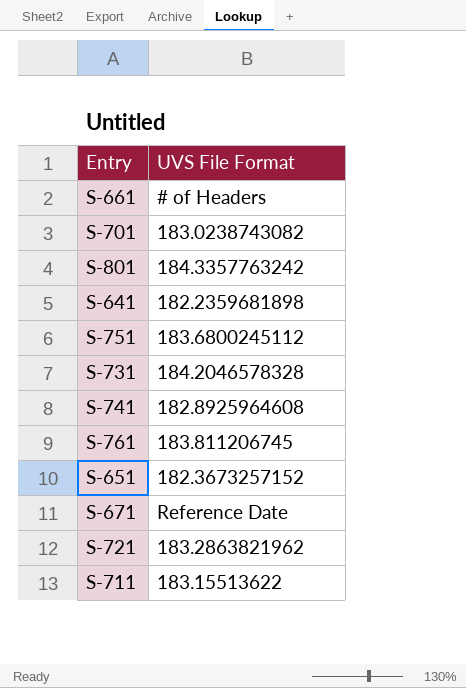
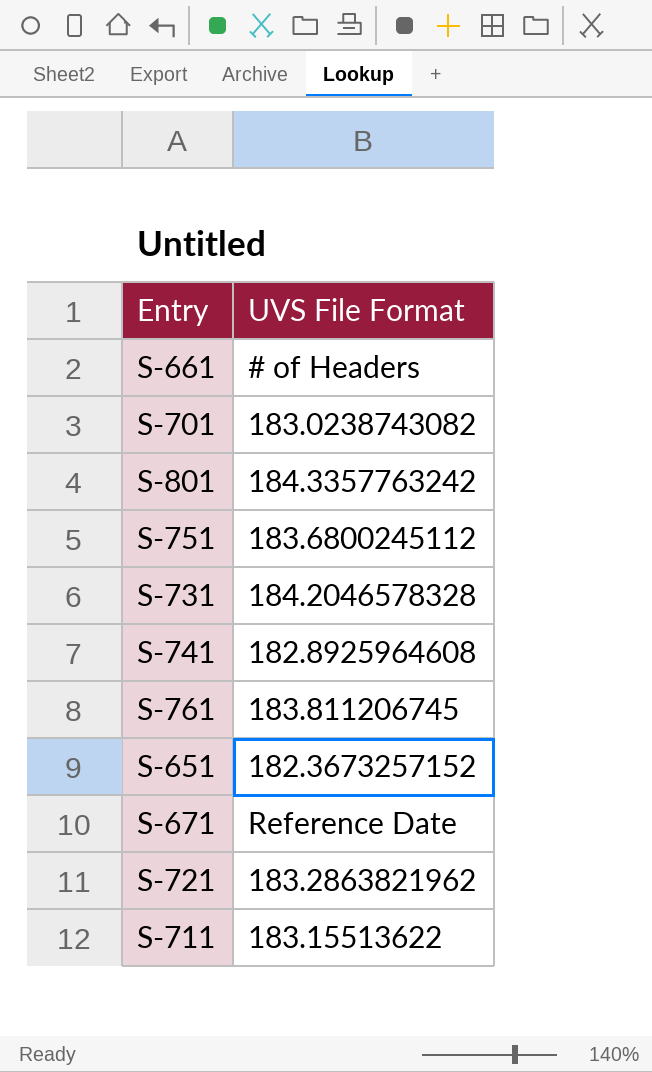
row S-641: 182.2359681898 -> none

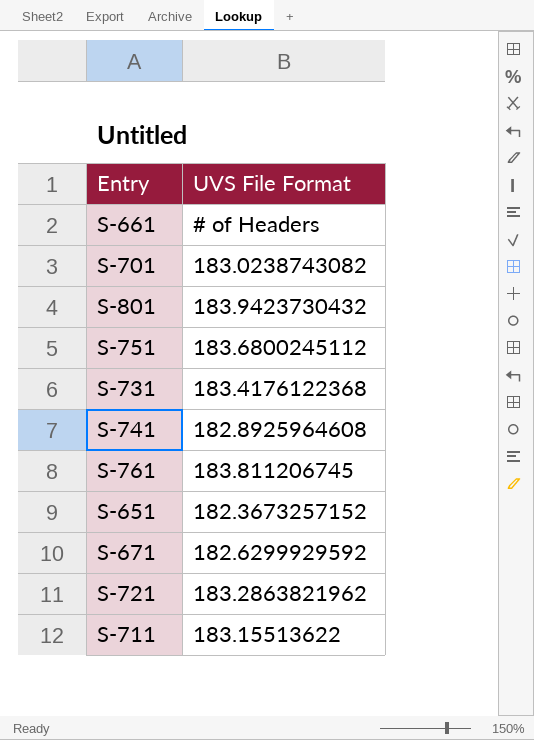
S-801 | UVS File Format: 184.3357763242 -> 183.9423730432
S-731 | UVS File Format: 184.2046578328 -> 183.4176122368
S-671 | UVS File Format: Reference Date -> 182.6299929592

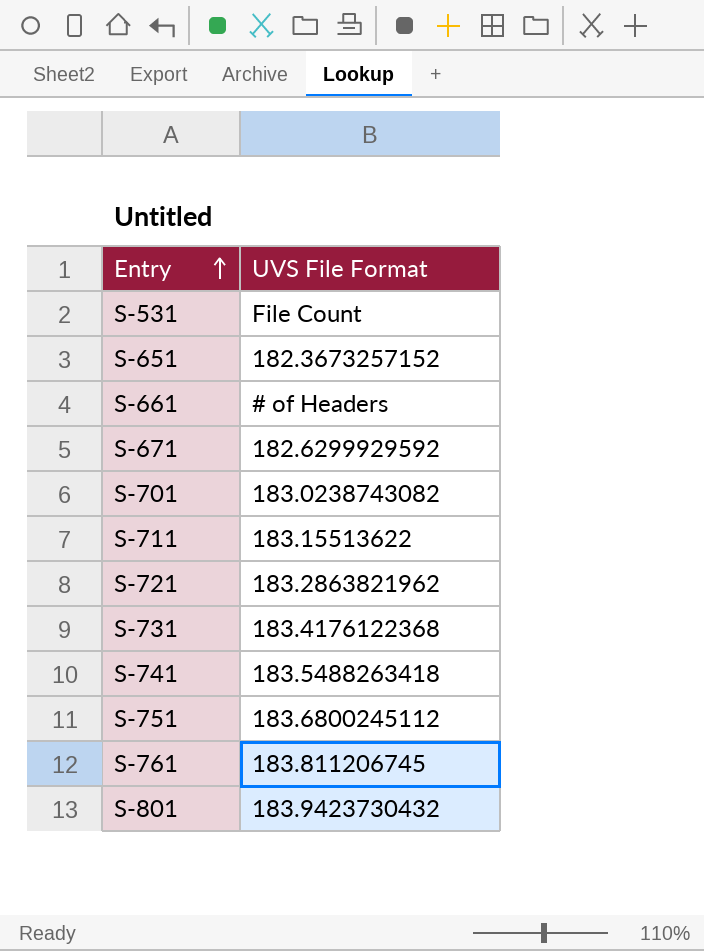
row order: none -> Entry ascending
row S-531: none -> File Count
S-741 | UVS File Format: 182.8925964608 -> 183.5488263418

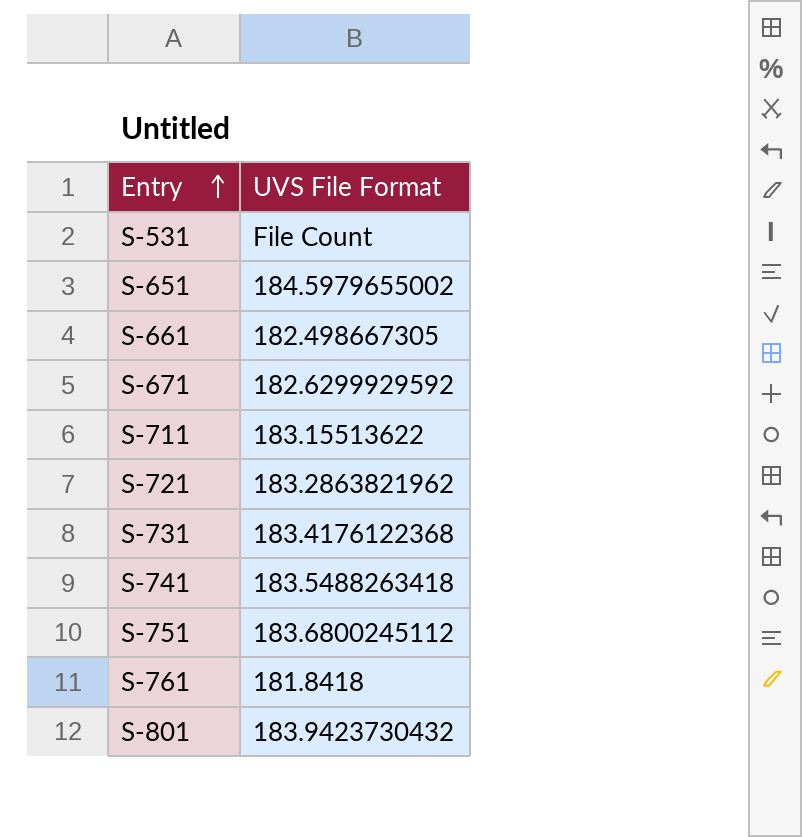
row S-701: 183.0238743082 -> none
S-651 | UVS File Format: 182.3673257152 -> 184.5979655002
S-661 | UVS File Format: # of Headers -> 182.498667305
S-761 | UVS File Format: 183.811206745 -> 181.8418

